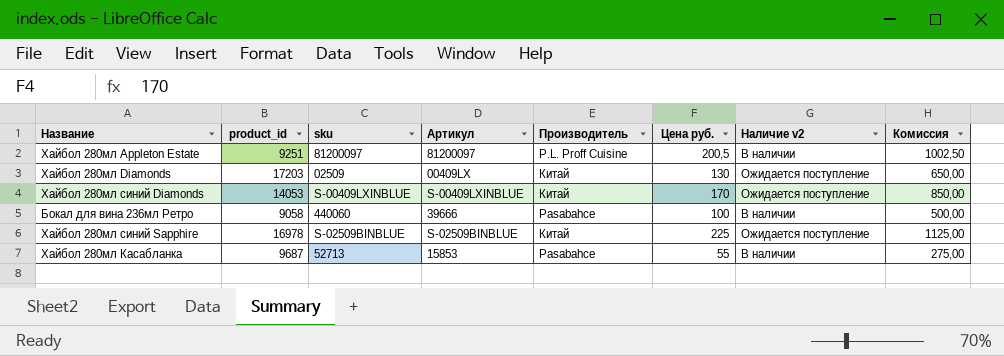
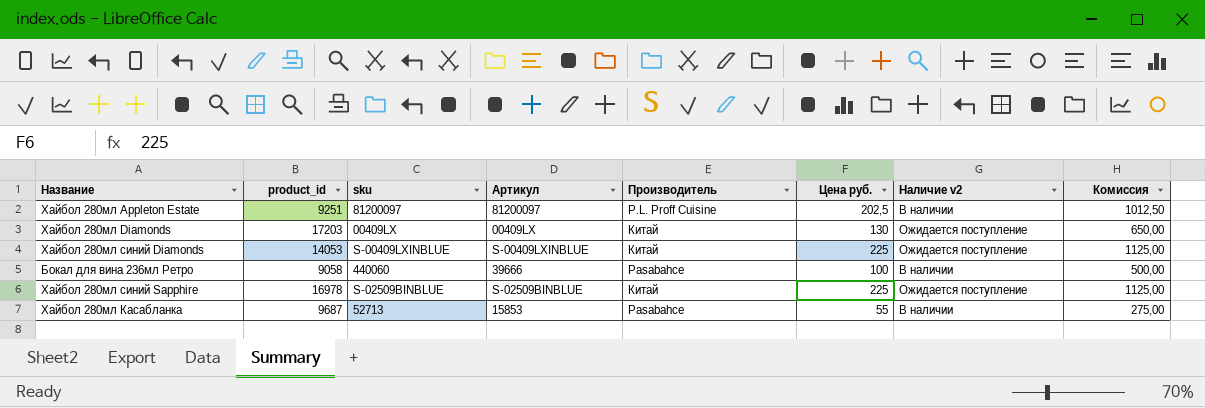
Хайбол 280мл Appleton Estate | Цена руб.: 200,5 -> 202,5
Хайбол 280мл Appleton Estate | Комиссия: 1002,50 -> 1012,50
Хайбол 280мл Diamonds | sku: 02509 -> 00409LX
Хайбол 280мл синий Diamonds | Цена руб.: 170 -> 225
Хайбол 280мл синий Diamonds | Комиссия: 850,00 -> 1125,00

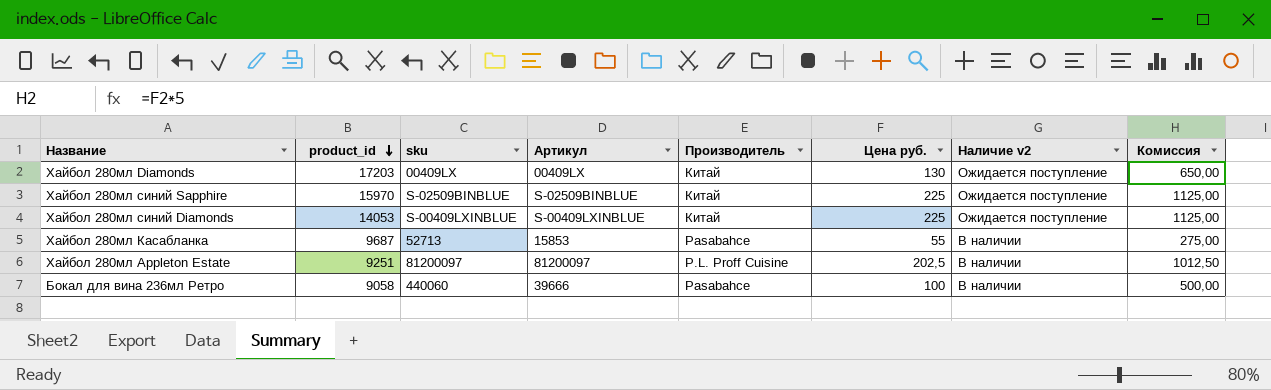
row order: none -> product_id descending
Хайбол 280мл синий Sapphire | product_id: 16978 -> 15970

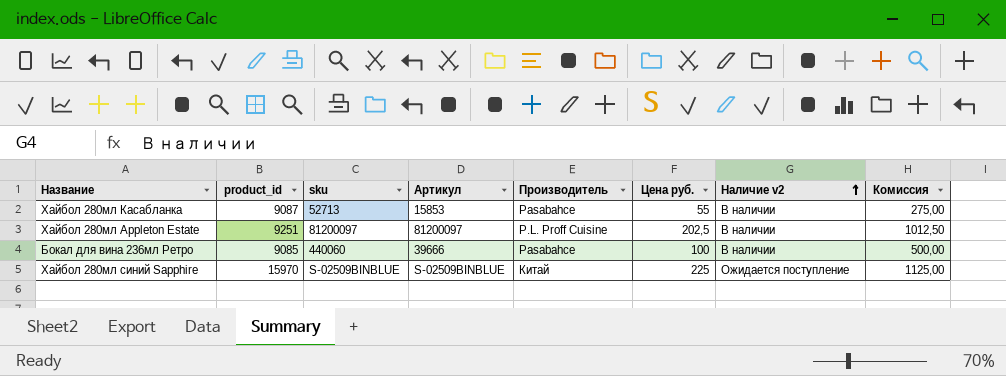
row order: product_id descending -> Наличие v2 ascending
row Хайбол 280мл Diamonds: 17203 | 00409LX | 00409LX | Китай | 130 | Ожидается поступление | 650,00 -> none
row Хайбол 280мл синий Diamonds: 14053 | S-00409LXINBLUE | S-00409LXINBLUE | Китай | 225 | Ожидается поступление | 1125,00 -> none
Хайбол 280мл Касабланка | product_id: 9687 -> 9087
Бокал для вина 236мл Ретро | product_id: 9058 -> 9085

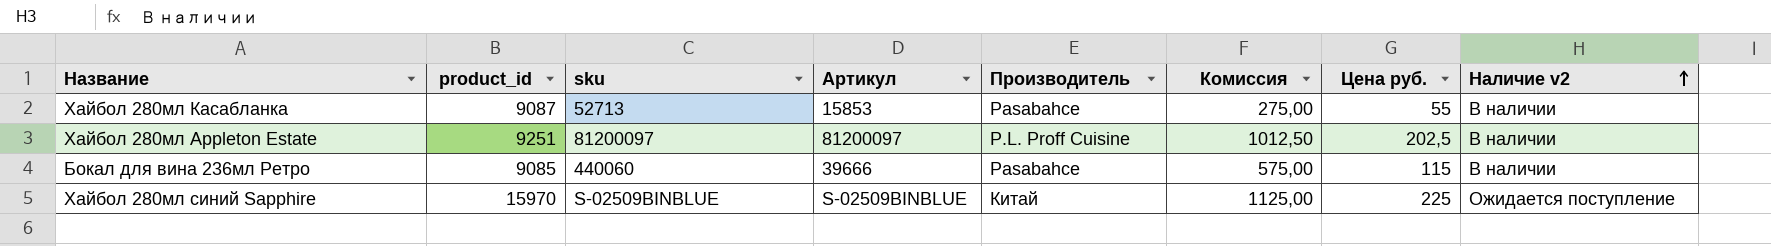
column Комиссия | position: 8 -> 6
Бокал для вина 236мл Ретро | Комиссия: 500,00 -> 575,00
Бокал для вина 236мл Ретро | Цена руб.: 100 -> 115

